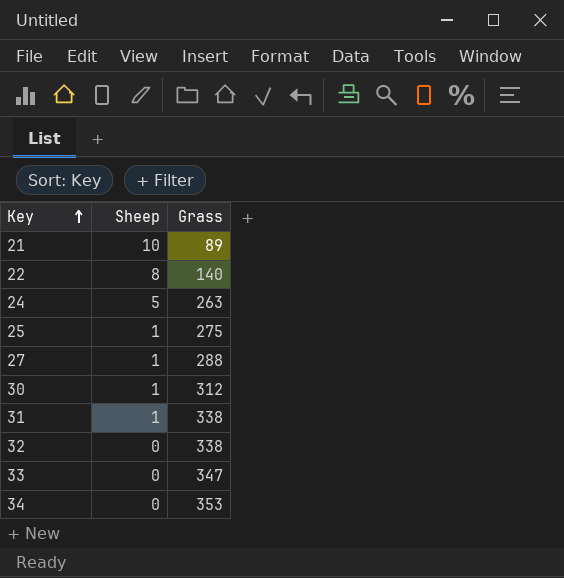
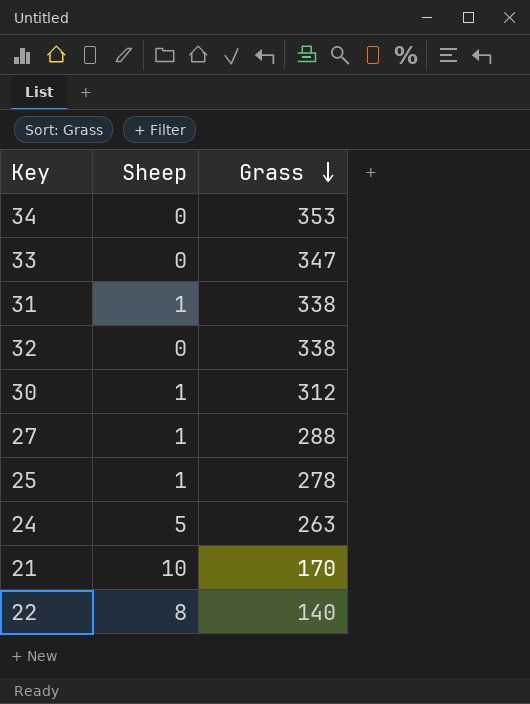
row order: Key ascending -> Grass descending
25 | Grass: 275 -> 278
21 | Grass: 89 -> 170

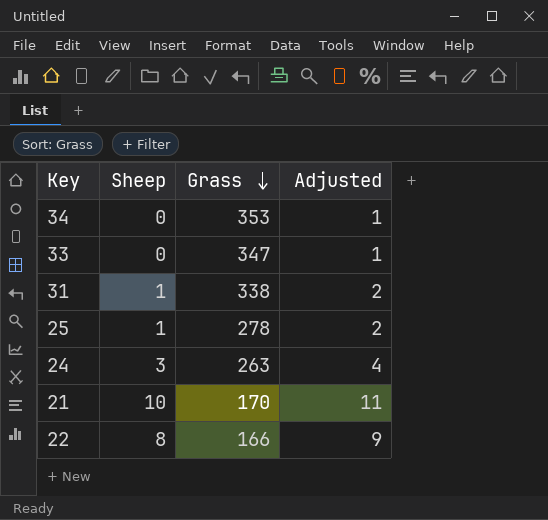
column Adjusted | formula: none -> [Sheep] + 1
row 32: 0 | 338 -> none
row 30: 1 | 312 -> none
row 27: 1 | 288 -> none
24 | Sheep: 5 -> 3
22 | Grass: 140 -> 166

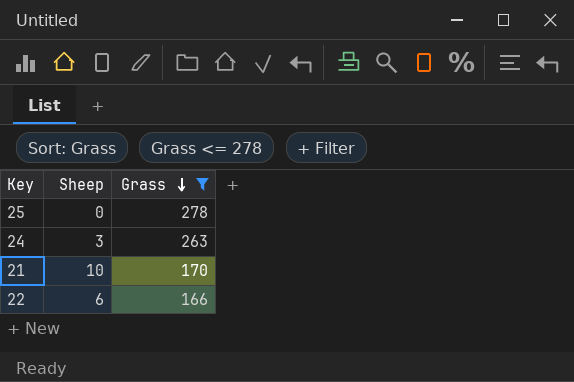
filter: none -> Grass <= 278
column Adjusted | formula: [Sheep] + 1 -> none
25 | Sheep: 1 -> 0
22 | Sheep: 8 -> 6

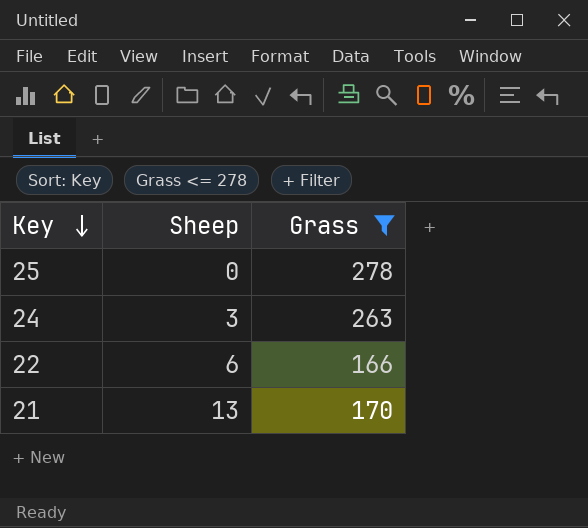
row order: Grass descending -> Key descending
21 | Sheep: 10 -> 13

